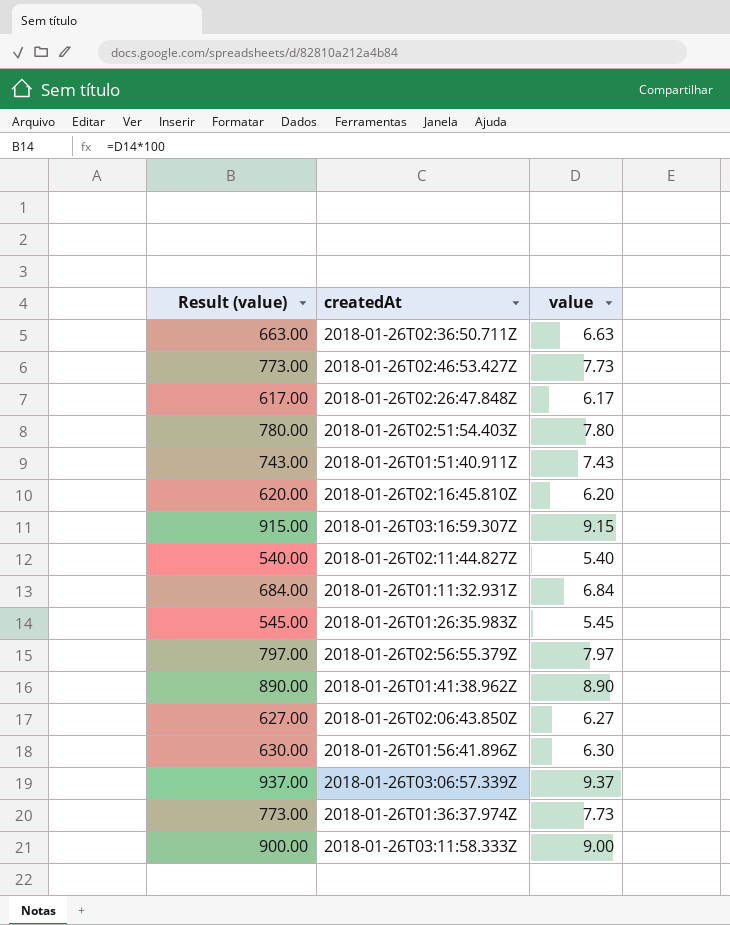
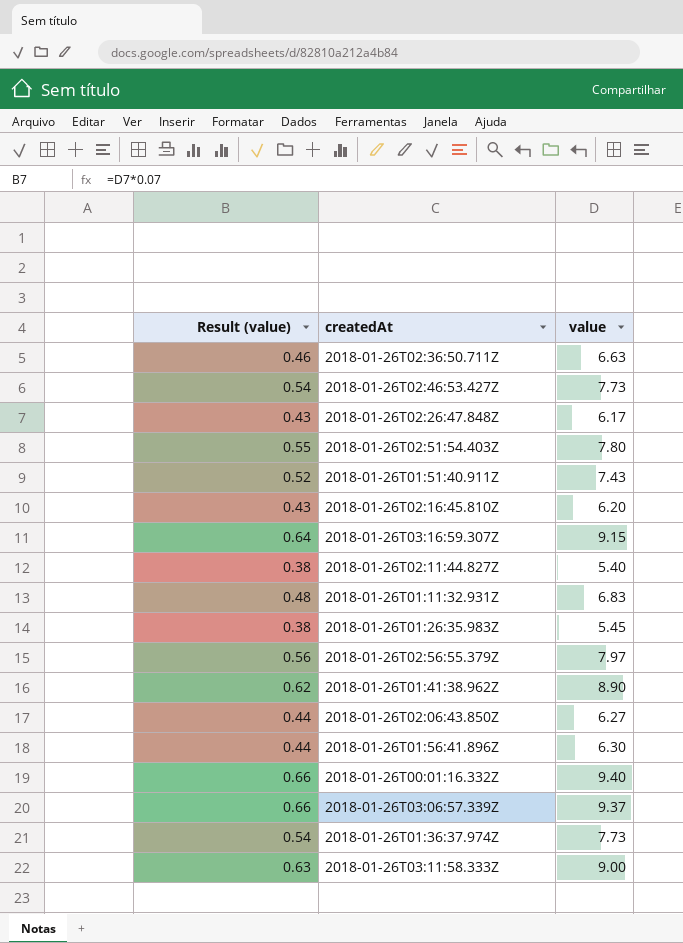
column Result (value) | formula: [value] * 100 -> [value] * 0.07
2018-01-26T01:11:32.931Z | value: 6.84 -> 6.83
row 2018-01-26T00:01:16.332Z: none -> 0.66 | 9.40

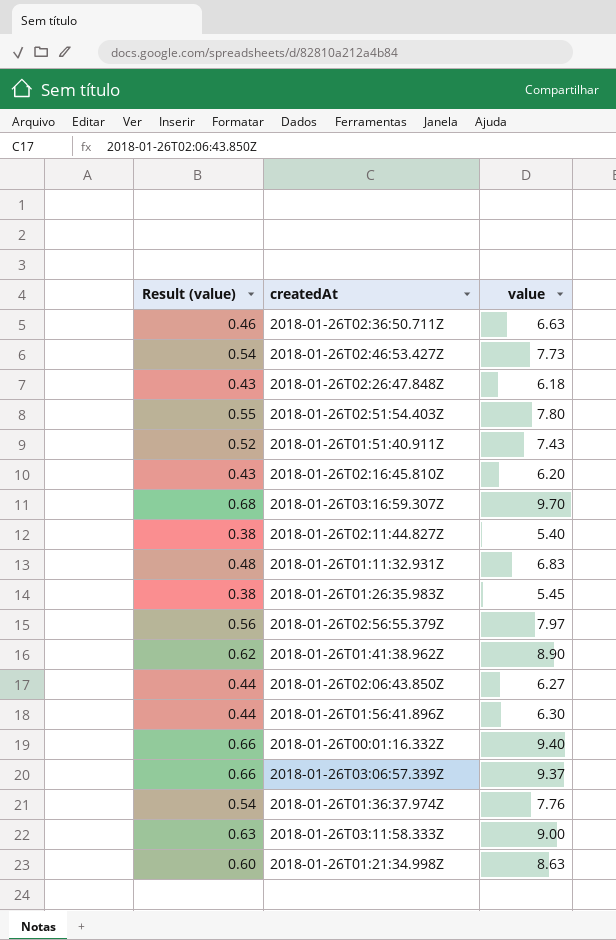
2018-01-26T02:26:47.848Z | value: 6.17 -> 6.18
2018-01-26T03:16:59.307Z | Result (value): 0.64 -> 0.68
2018-01-26T03:16:59.307Z | value: 9.15 -> 9.70
2018-01-26T01:36:37.974Z | value: 7.73 -> 7.76
row 2018-01-26T01:21:34.998Z: none -> 0.60 | 8.63

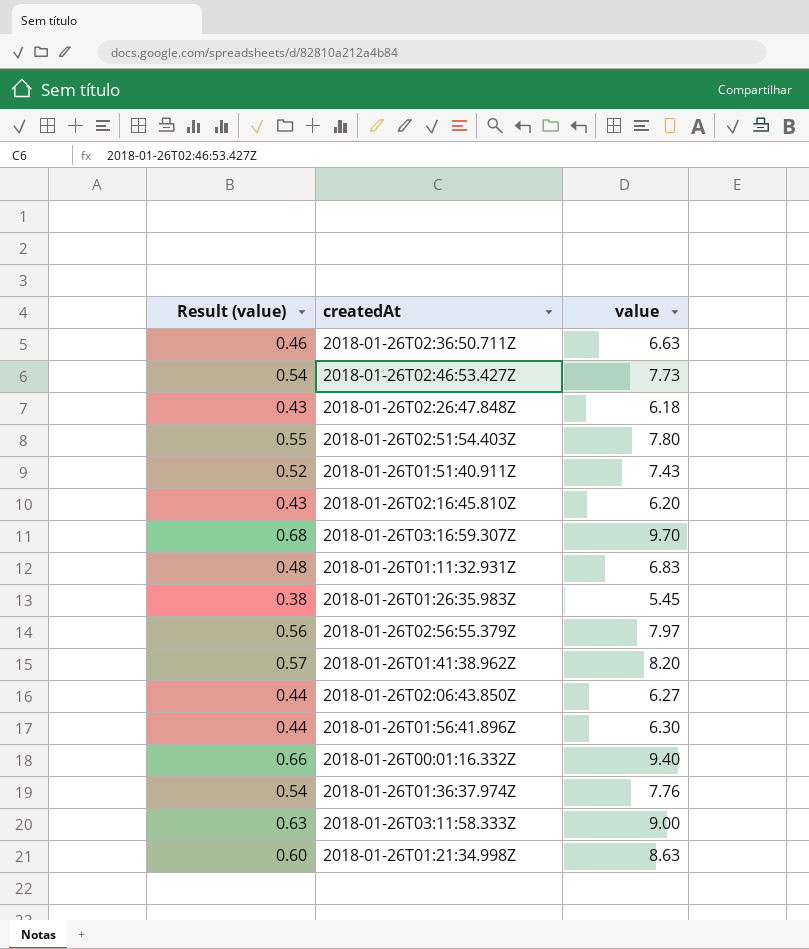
row 2018-01-26T02:11:44.827Z: 0.38 | 5.40 -> none
row 2018-01-26T03:06:57.339Z: 0.66 | 9.37 -> none
2018-01-26T01:41:38.962Z | Result (value): 0.62 -> 0.57
2018-01-26T01:41:38.962Z | value: 8.90 -> 8.20

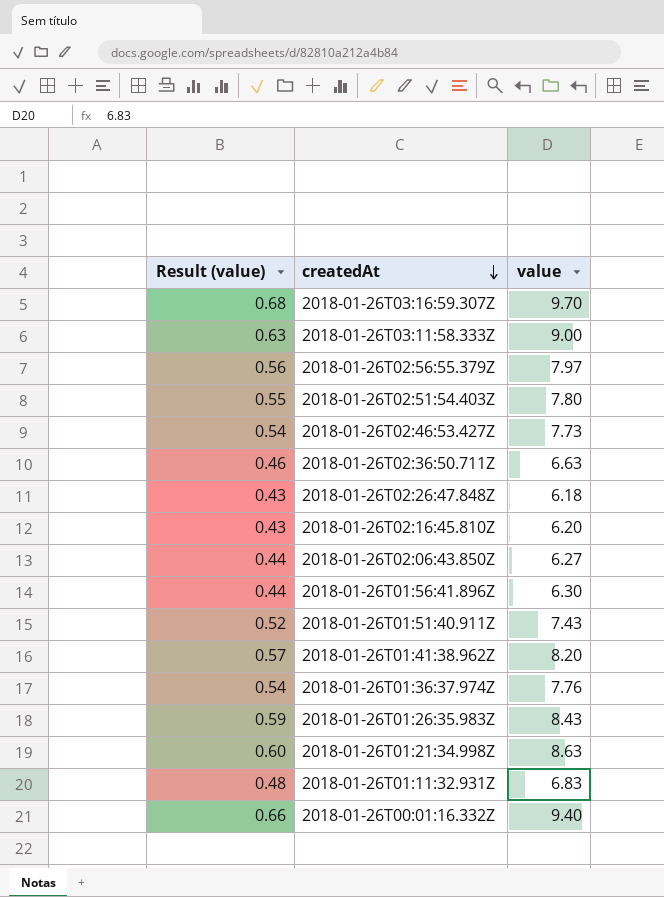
row order: none -> createdAt descending
2018-01-26T01:26:35.983Z | Result (value): 0.38 -> 0.59
2018-01-26T01:26:35.983Z | value: 5.45 -> 8.43

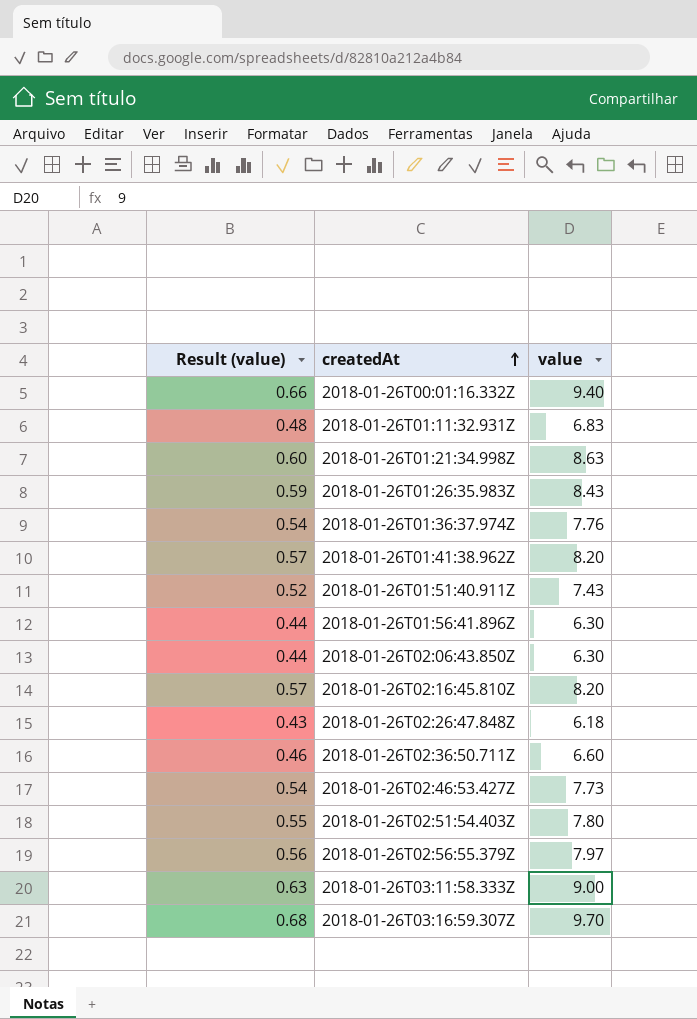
row order: createdAt descending -> createdAt ascending
2018-01-26T02:06:43.850Z | value: 6.27 -> 6.30
2018-01-26T02:16:45.810Z | Result (value): 0.43 -> 0.57
2018-01-26T02:16:45.810Z | value: 6.20 -> 8.20
2018-01-26T02:36:50.711Z | value: 6.63 -> 6.60

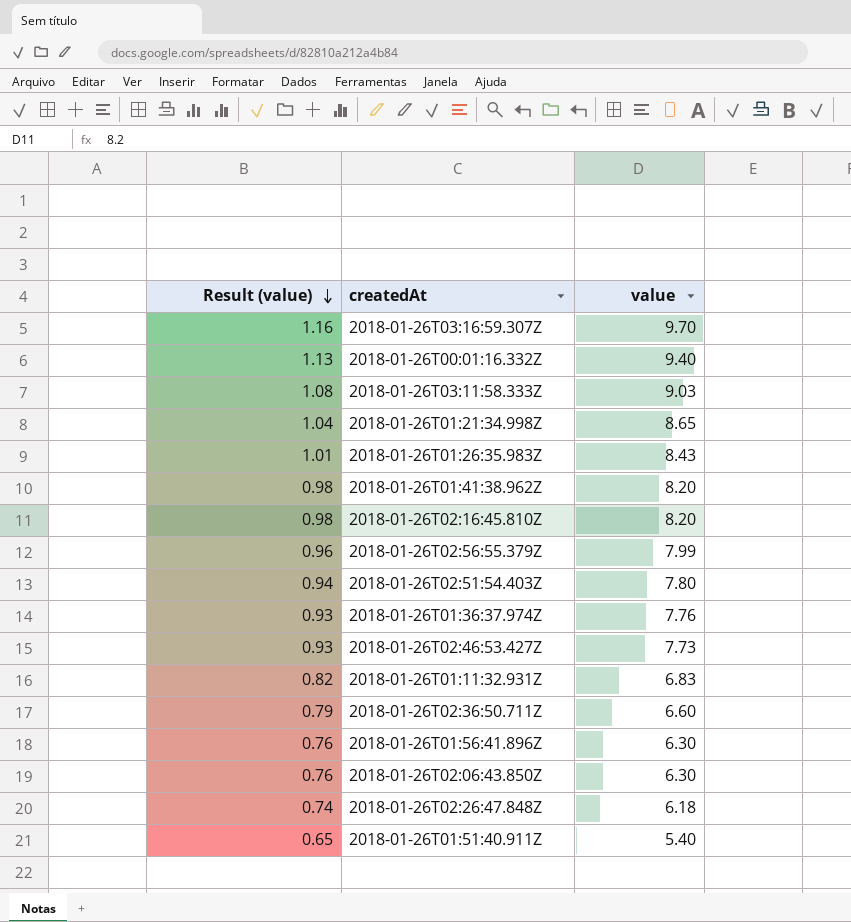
row order: createdAt ascending -> Result (value) descending
column Result (value) | formula: [value] * 0.07 -> [value] * 0.12
2018-01-26T03:11:58.333Z | value: 9.00 -> 9.03
2018-01-26T01:21:34.998Z | value: 8.63 -> 8.65
2018-01-26T02:56:55.379Z | value: 7.97 -> 7.99
2018-01-26T01:51:40.911Z | value: 7.43 -> 5.40

